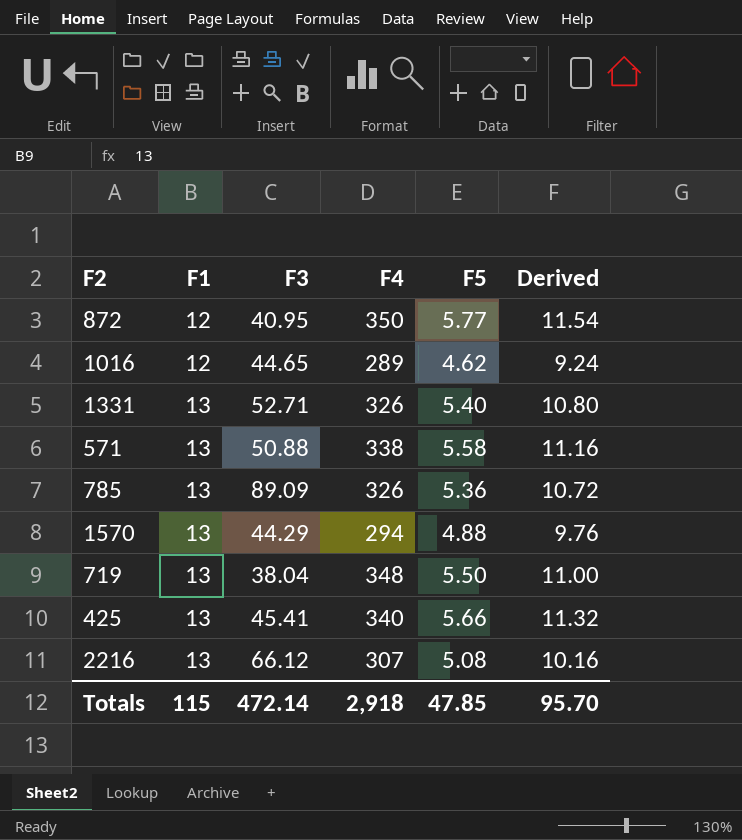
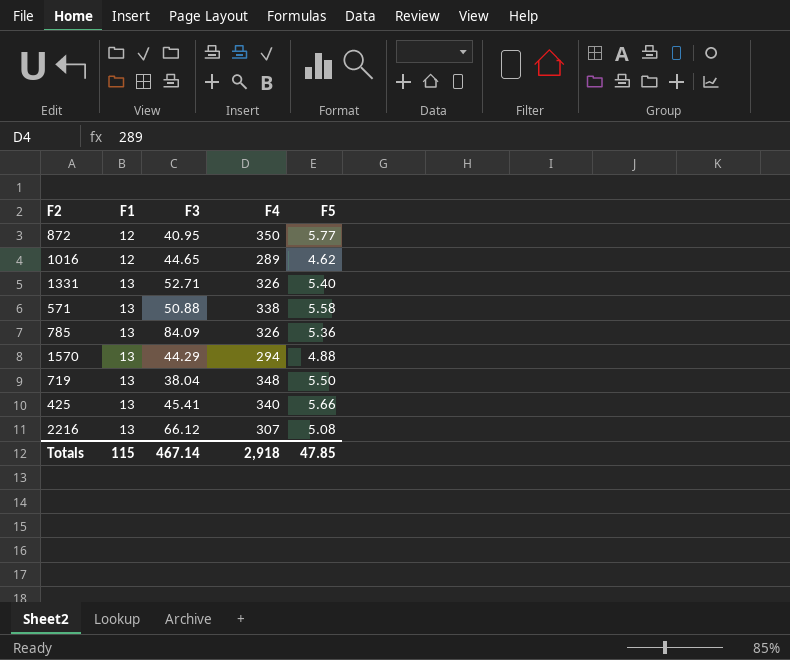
column Derived | formula: [F5] * 2 -> none
785 | F3: 89.09 -> 84.09
Totals | F3: 472.14 -> 467.14

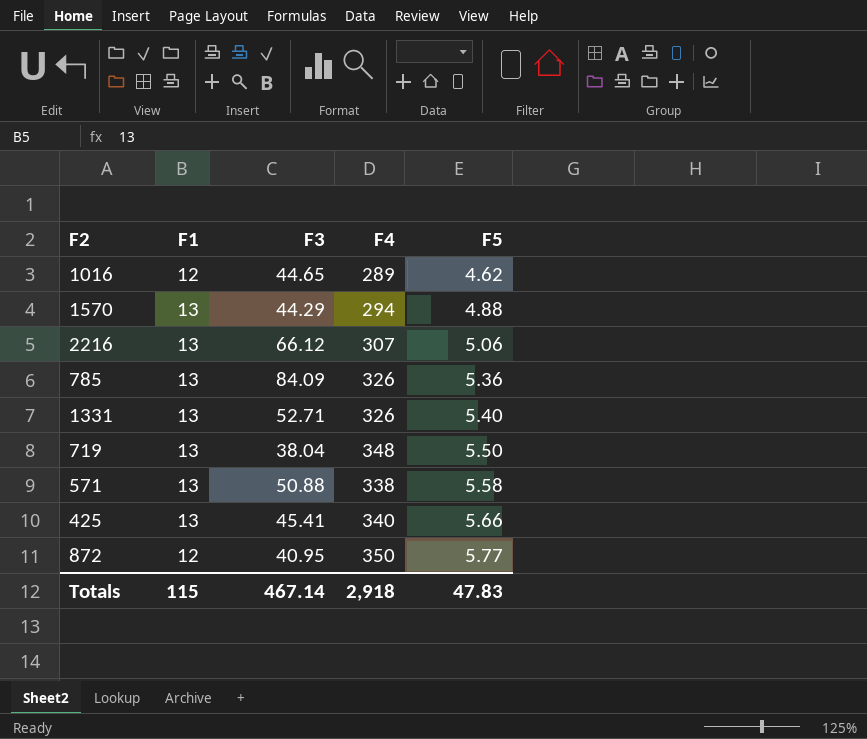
row order: F1 ascending -> F5 ascending
2216 | F5: 5.08 -> 5.06
Totals | F5: 47.85 -> 47.83

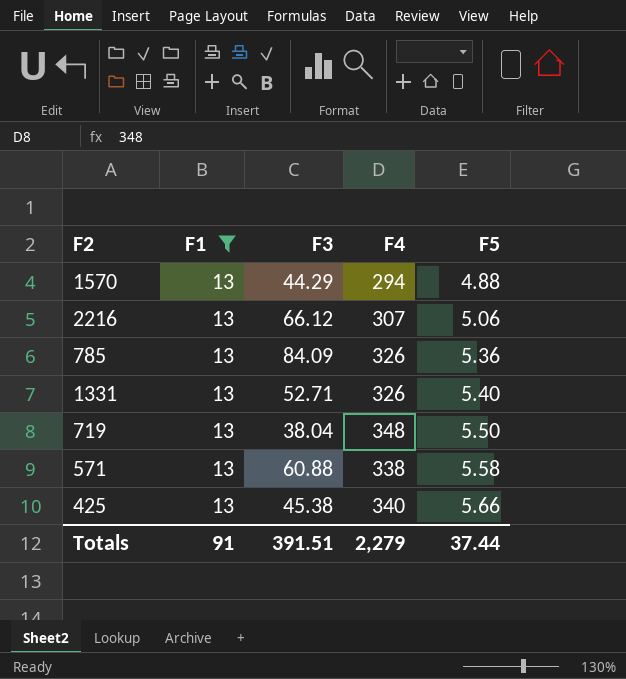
filter: none -> F1 = 13
571 | F3: 50.88 -> 60.88
425 | F3: 45.41 -> 45.38
Totals | F1: 115 -> 91
Totals | F3: 467.14 -> 391.51
Totals | F4: 2,918 -> 2,279
Totals | F5: 47.83 -> 37.44

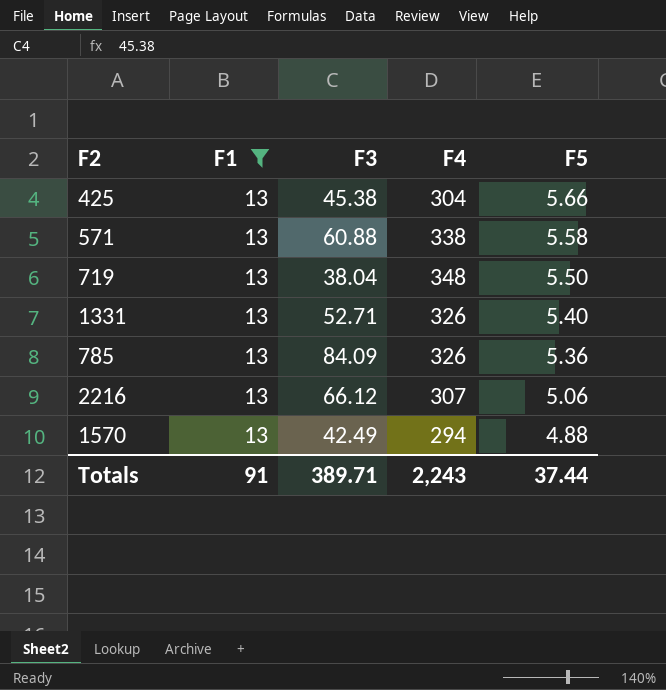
row order: F5 ascending -> F5 descending
425 | F4: 340 -> 304
1570 | F3: 44.29 -> 42.49
Totals | F3: 391.51 -> 389.71
Totals | F4: 2,279 -> 2,243

